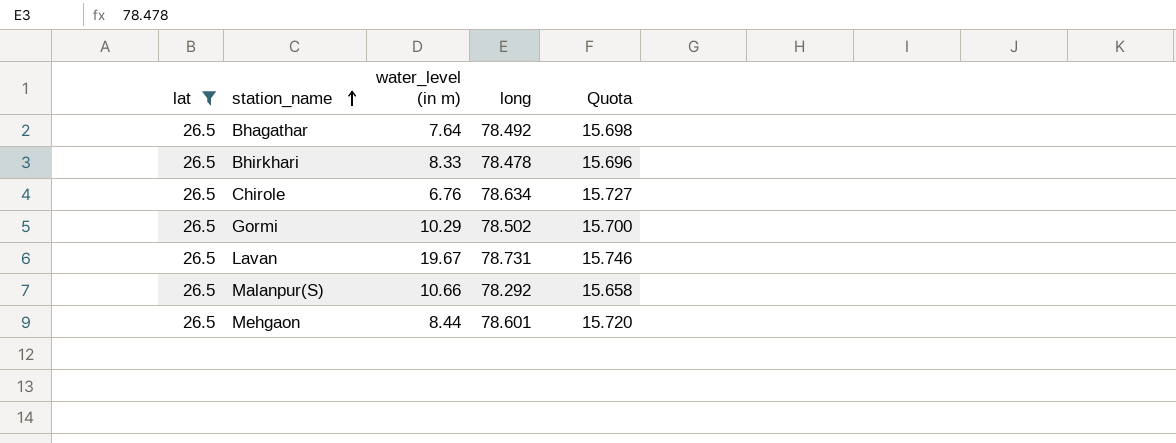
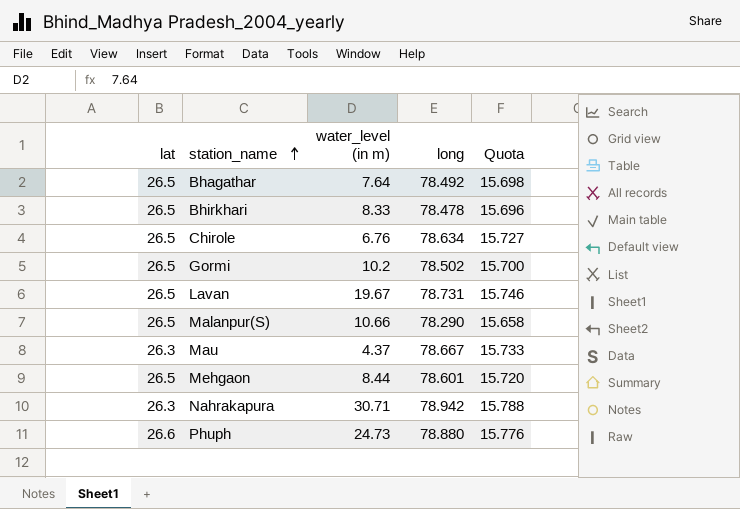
filter: lat = 26.5 -> none
Gormi | water_level (in m): 10.29 -> 10.2
Malanpur(S) | long: 78.292 -> 78.290

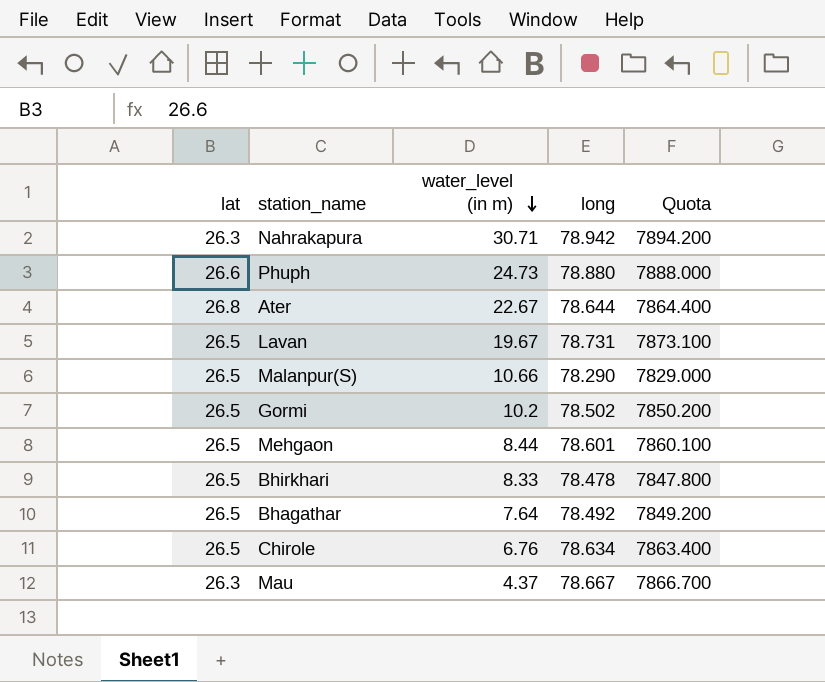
row order: station_name ascending -> water_level (in m) descending
column Quota | formula: [long] * 0.2 -> [long] * 100
row Ater: none -> 26.8 | 22.67 | 78.644 | 7864.400

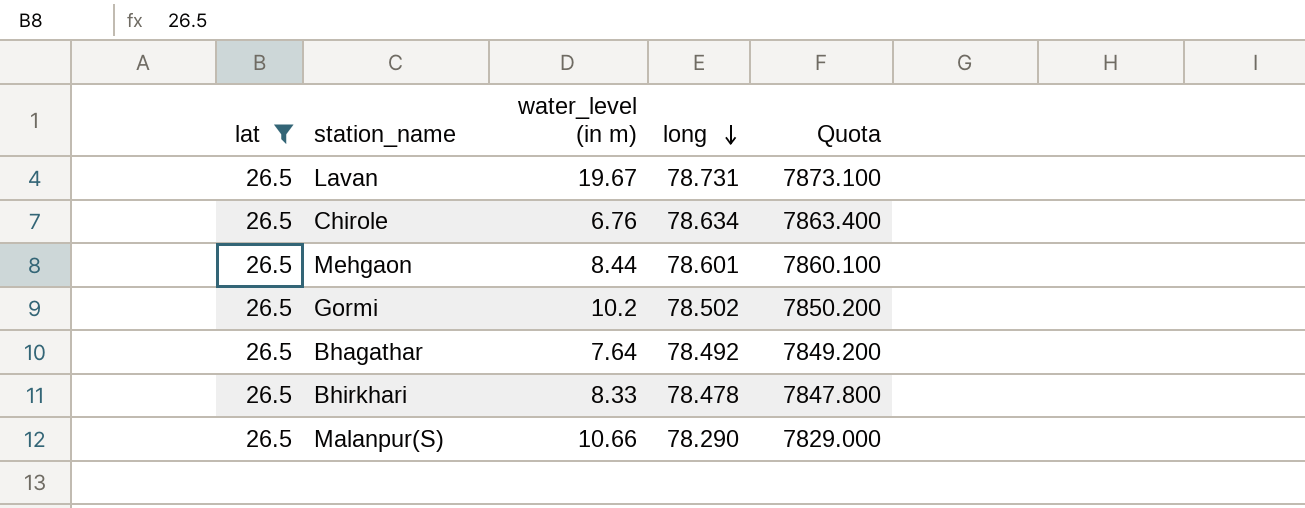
filter: none -> lat = 26.5
row order: water_level (in m) descending -> long descending

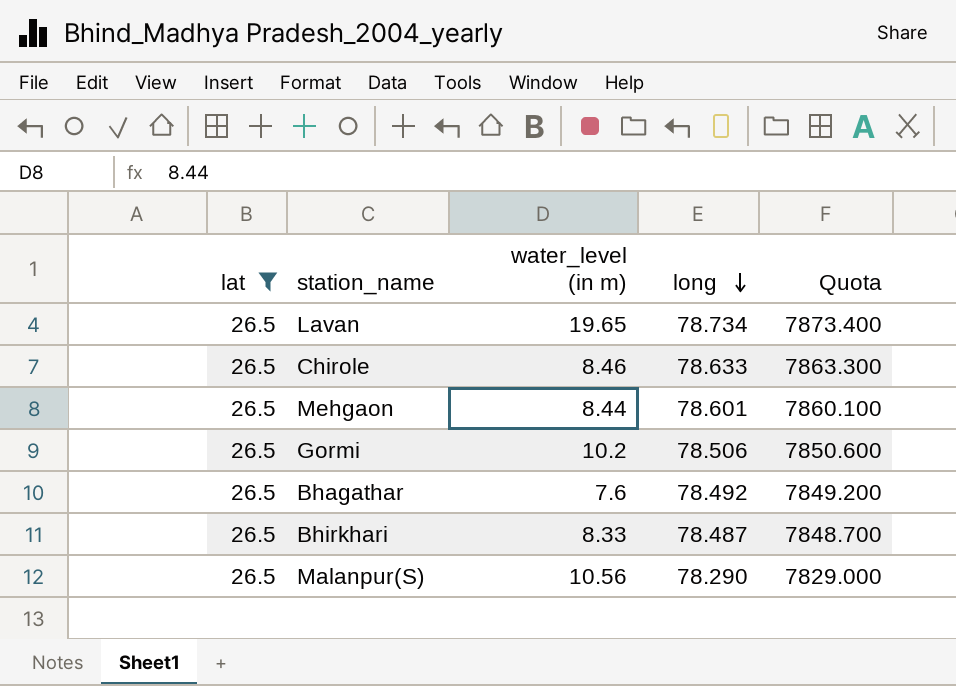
Lavan | water_level (in m): 19.67 -> 19.65
Lavan | long: 78.731 -> 78.734
Lavan | Quota: 7873.100 -> 7873.400
Chirole | water_level (in m): 6.76 -> 8.46
Chirole | long: 78.634 -> 78.633
Chirole | Quota: 7863.400 -> 7863.300
Gormi | long: 78.502 -> 78.506
Gormi | Quota: 7850.200 -> 7850.600
Bhagathar | water_level (in m): 7.64 -> 7.6
Bhirkhari | long: 78.478 -> 78.487
Bhirkhari | Quota: 7847.800 -> 7848.700
Malanpur(S) | water_level (in m): 10.66 -> 10.56

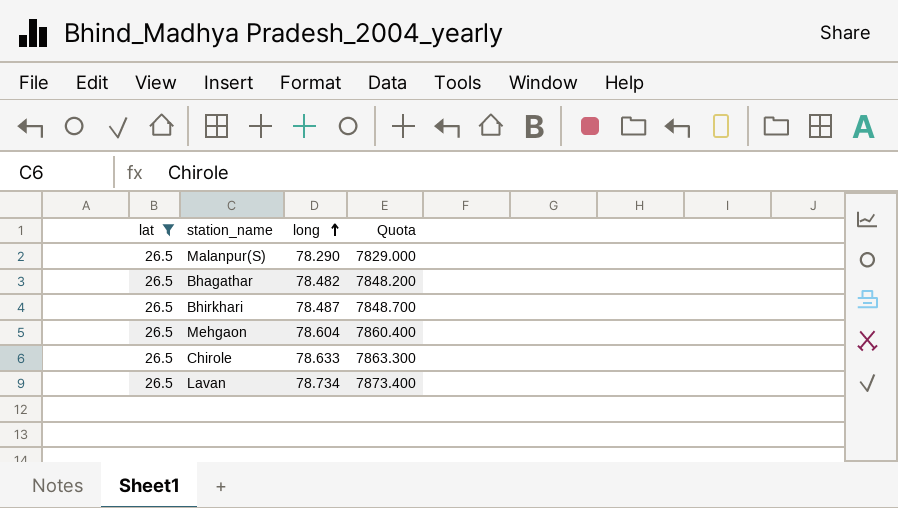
row order: long descending -> long ascending
column water_level (in m) | position: 3 -> none
row Gormi: 26.5 | 10.2 | 78.506 | 7850.600 -> none
Bhagathar | long: 78.492 -> 78.482
Bhagathar | Quota: 7849.200 -> 7848.200
Mehgaon | long: 78.601 -> 78.604
Mehgaon | Quota: 7860.100 -> 7860.400

